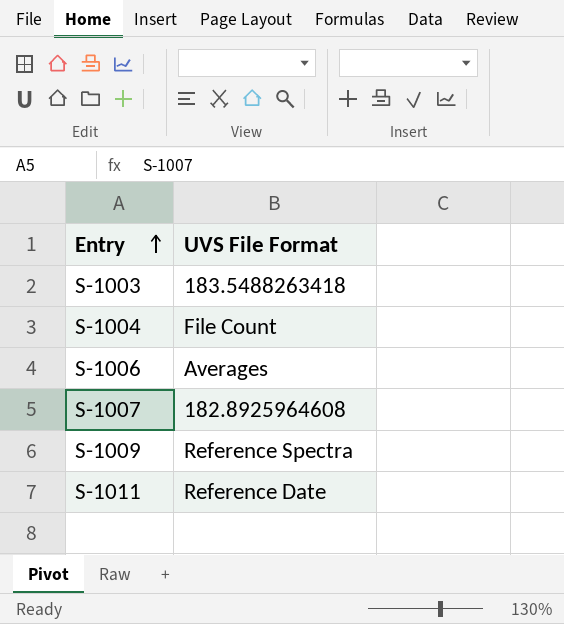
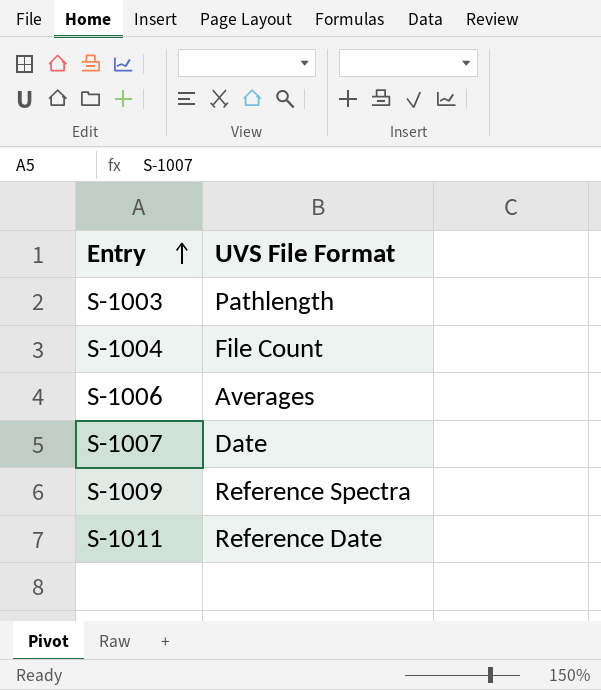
S-1003 | UVS File Format: 183.5488263418 -> Pathlength
S-1007 | UVS File Format: 182.8925964608 -> Date

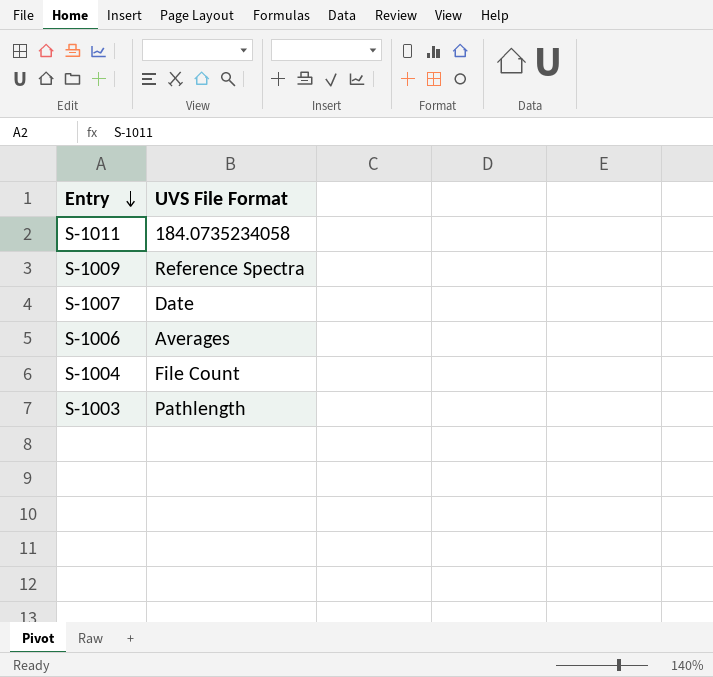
row order: Entry ascending -> Entry descending
S-1011 | UVS File Format: Reference Date -> 184.0735234058

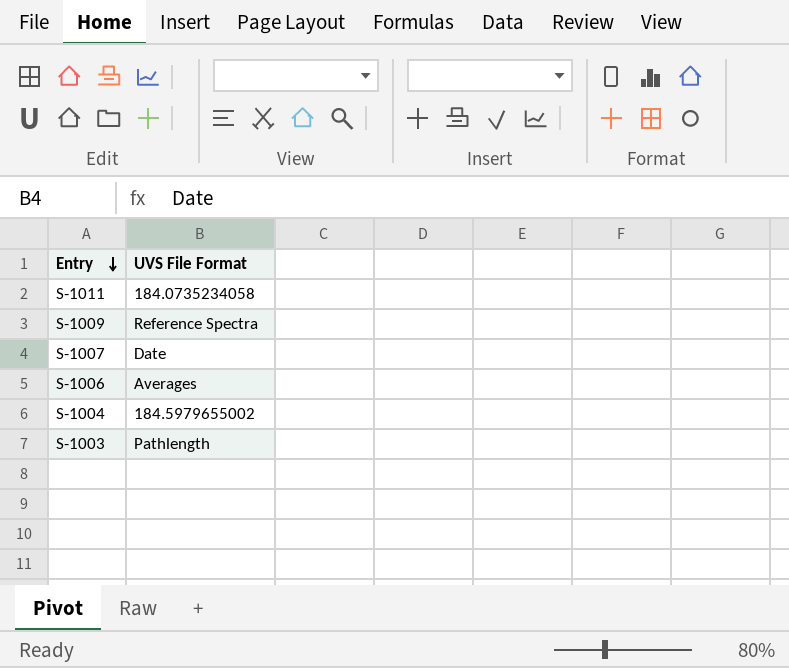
S-1004 | UVS File Format: File Count -> 184.5979655002

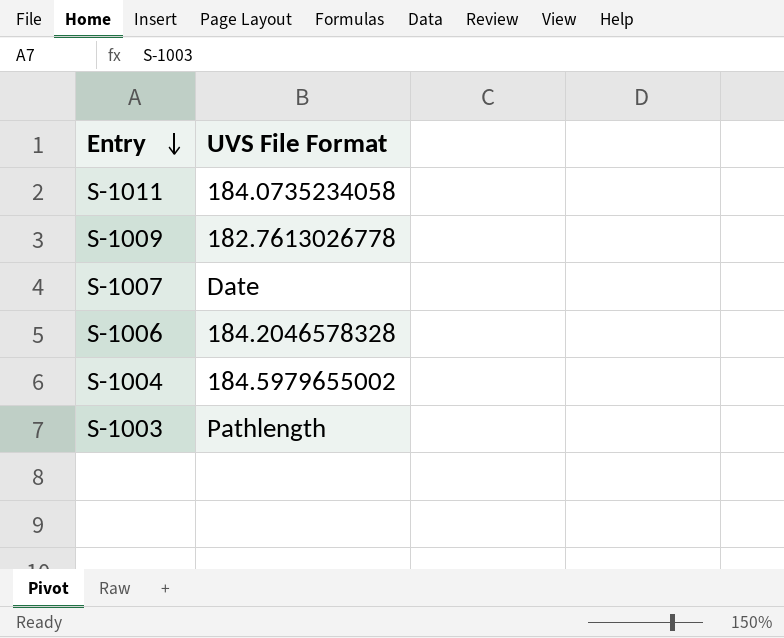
S-1009 | UVS File Format: Reference Spectra -> 182.7613026778
S-1006 | UVS File Format: Averages -> 184.2046578328

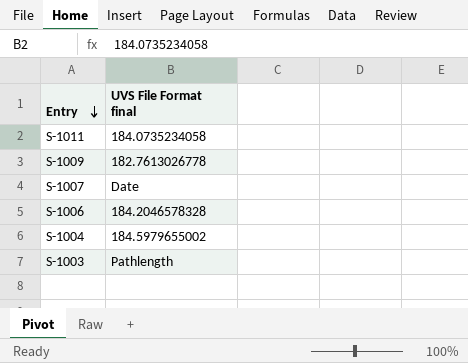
column name: UVS File Format -> UVS File Format final

